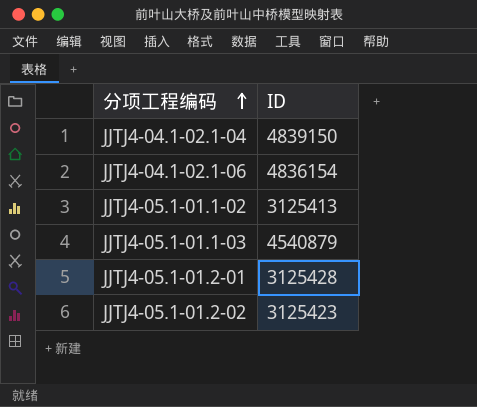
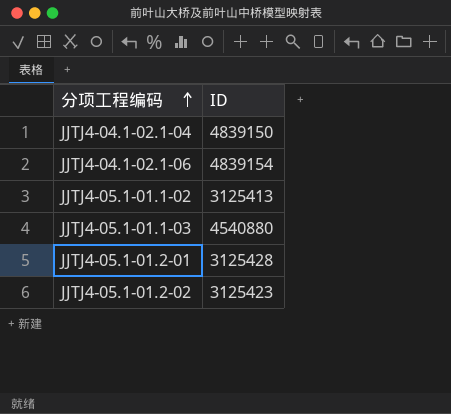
JJTJ4-04.1-02.1-06 | ID: 4836154 -> 4839154
JJTJ4-05.1-01.1-03 | ID: 4540879 -> 4540880

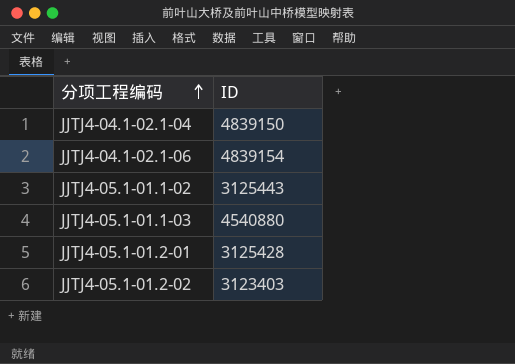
JJTJ4-05.1-01.1-02 | ID: 3125413 -> 3125443
JJTJ4-05.1-01.2-02 | ID: 3125423 -> 3123403

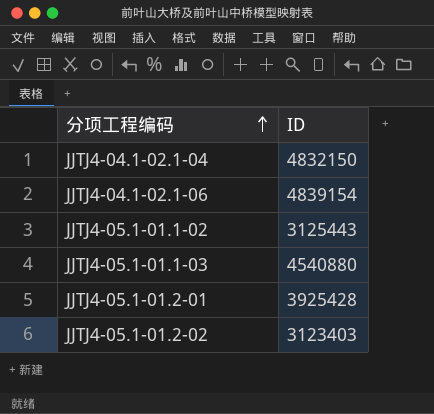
JJTJ4-04.1-02.1-04 | ID: 4839150 -> 4832150
JJTJ4-05.1-01.2-01 | ID: 3125428 -> 3925428

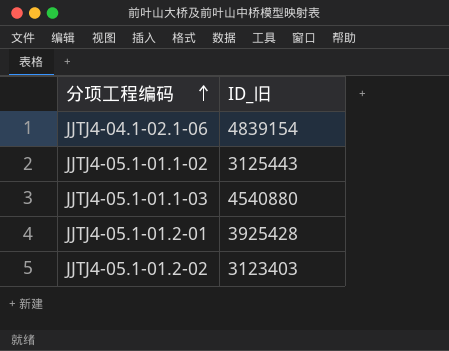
column name: ID -> ID_旧
row JJTJ4-04.1-02.1-04: 4832150 -> none

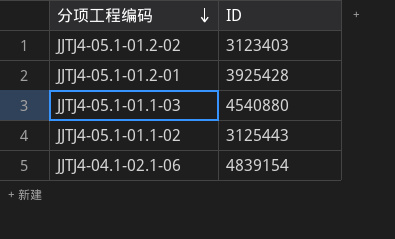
row order: 分项工程编码 ascending -> 分项工程编码 descending
column name: ID_旧 -> ID

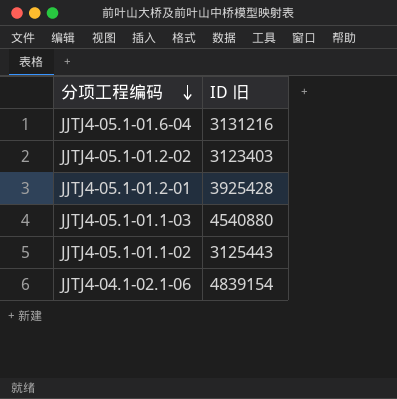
column name: ID -> ID 旧
row JJTJ4-05.1-01.6-04: none -> 3131216

